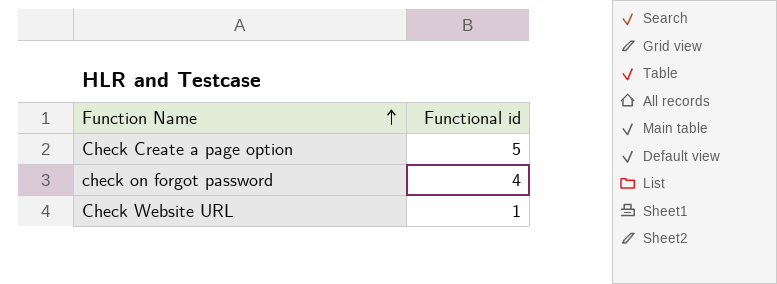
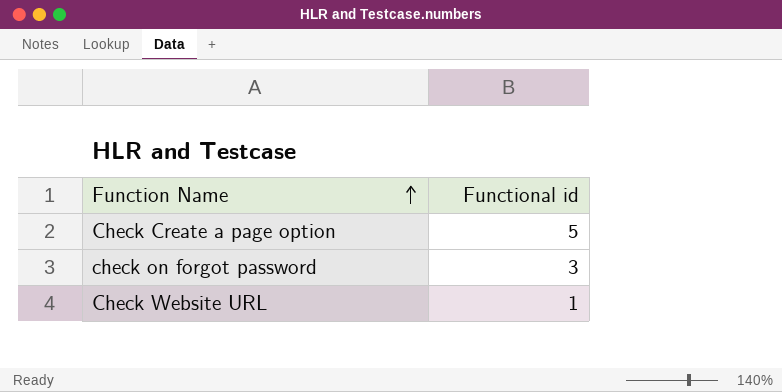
check on forgot password | Functional id: 4 -> 3

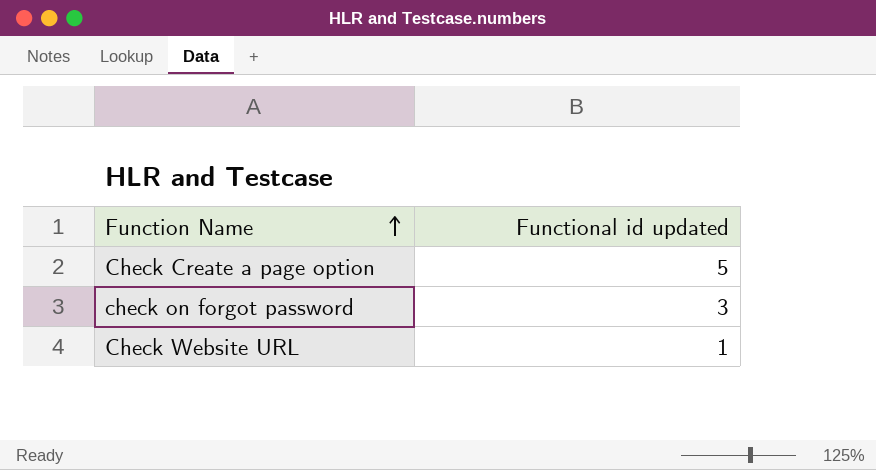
column name: Functional id -> Functional id updated

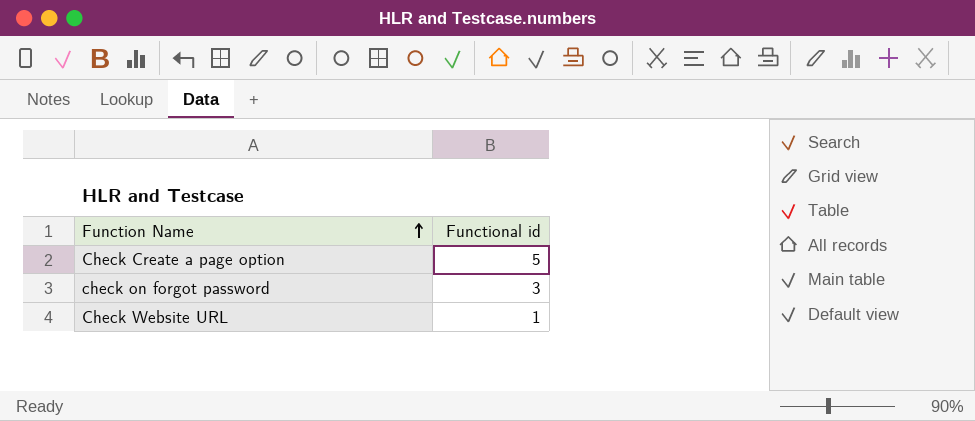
column name: Functional id updated -> Functional id

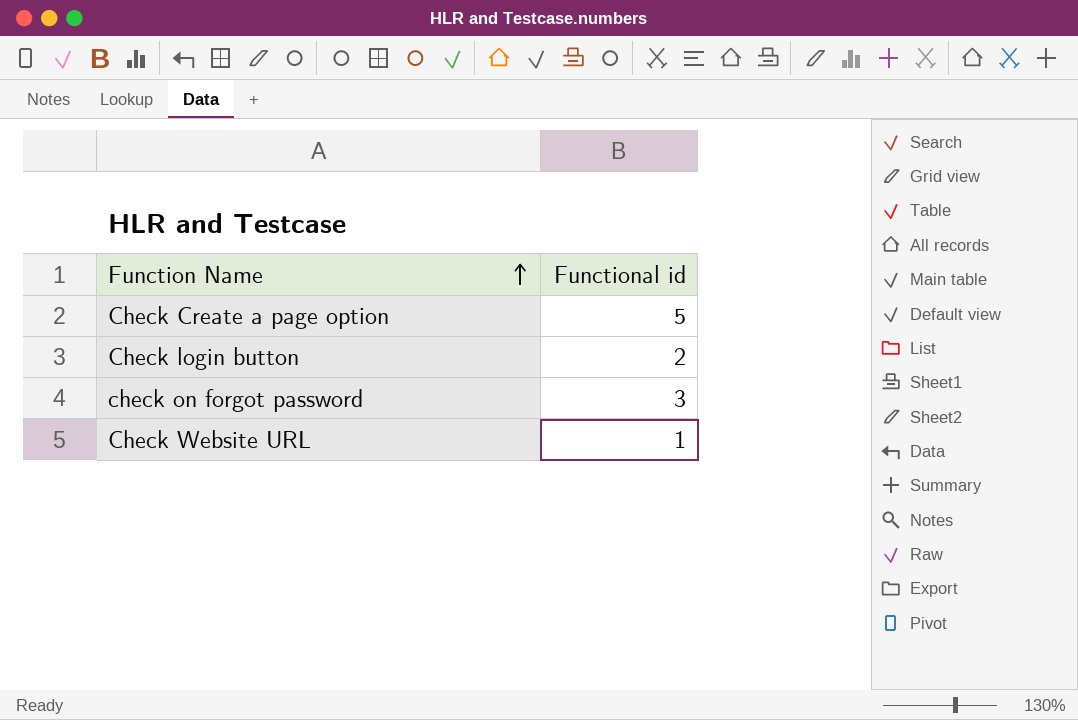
row Check login button: none -> 2

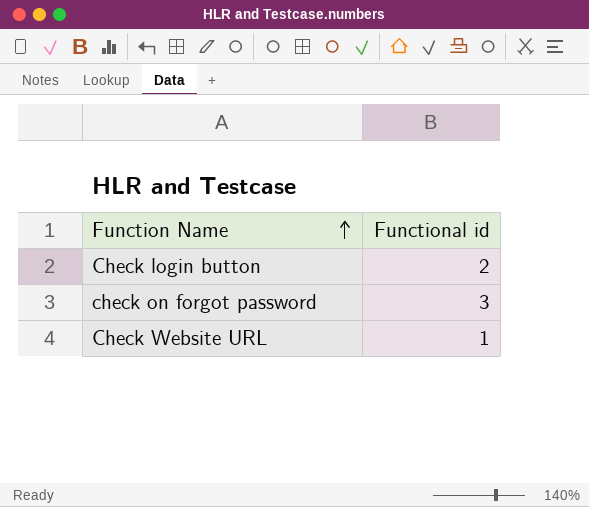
row Check Create a page option: 5 -> none

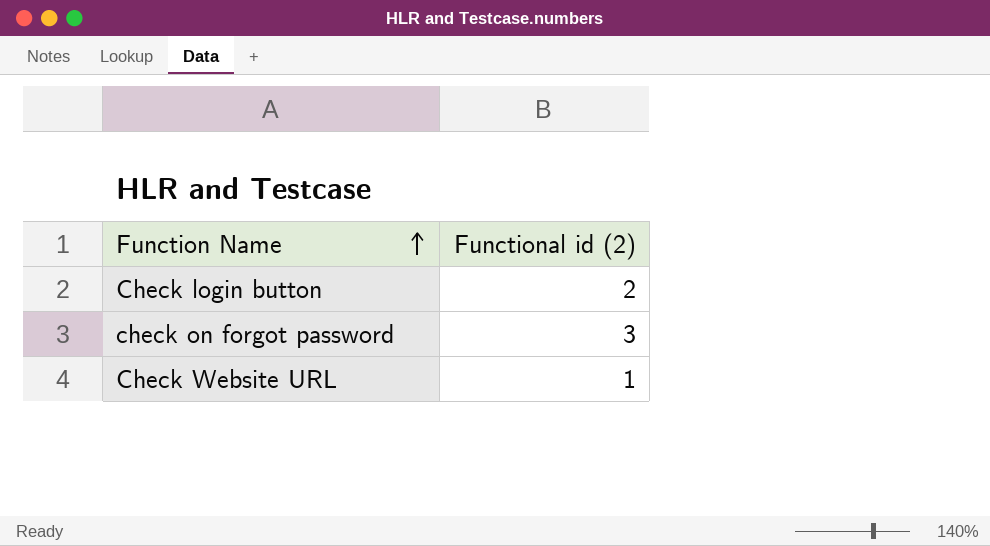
column name: Functional id -> Functional id (2)

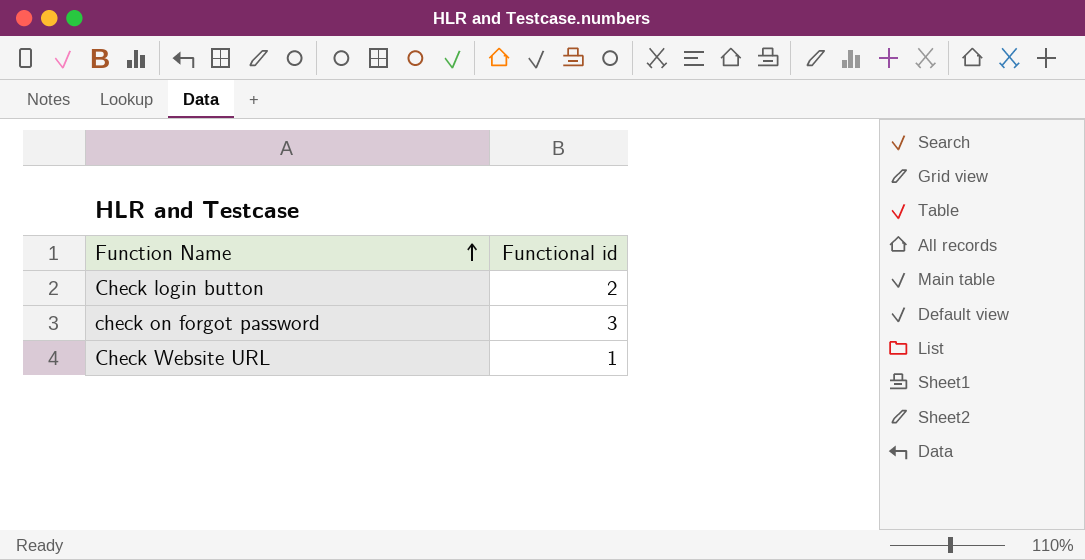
column name: Functional id (2) -> Functional id

